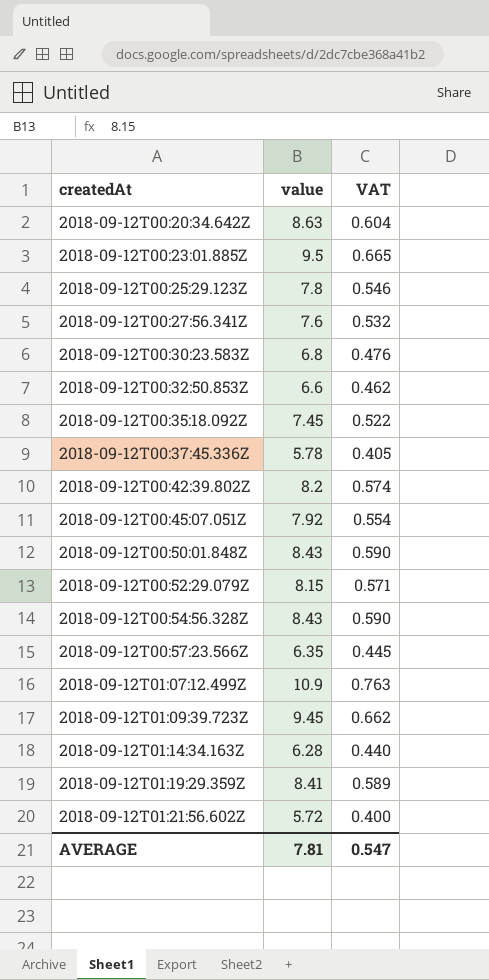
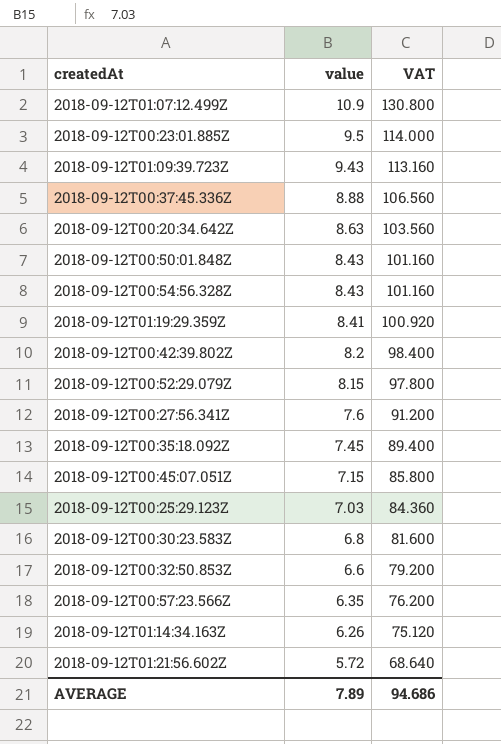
row order: createdAt ascending -> value descending
column VAT | formula: [value] * 0.07 -> [value] * 12
2018-09-12T01:09:39.723Z | value: 9.45 -> 9.43
2018-09-12T00:37:45.336Z | value: 5.78 -> 8.88
2018-09-12T00:45:07.051Z | value: 7.92 -> 7.15
2018-09-12T00:25:29.123Z | value: 7.8 -> 7.03
2018-09-12T01:14:34.163Z | value: 6.28 -> 6.26
AVERAGE | value: 7.81 -> 7.89
AVERAGE | VAT: 0.547 -> 94.686

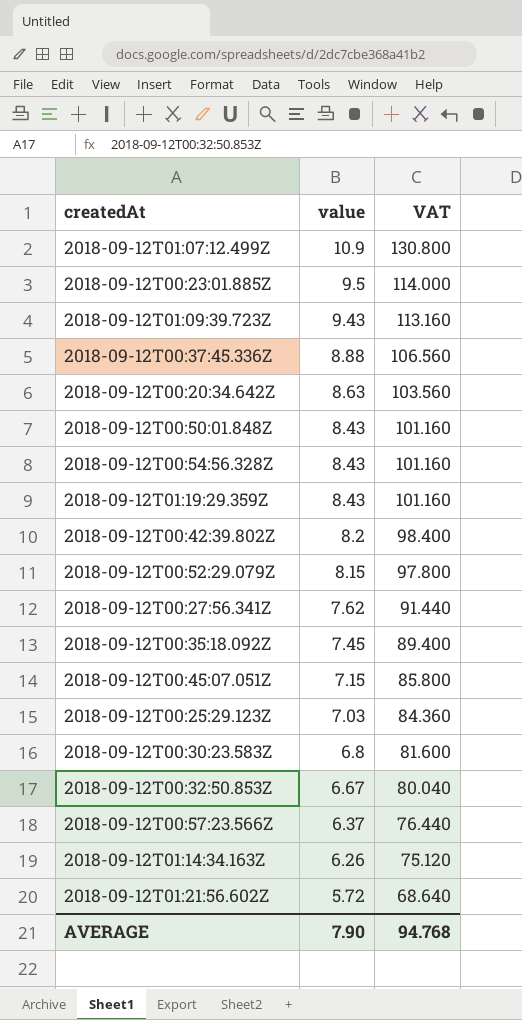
2018-09-12T01:19:29.359Z | value: 8.41 -> 8.43
2018-09-12T01:19:29.359Z | VAT: 100.920 -> 101.160
2018-09-12T00:27:56.341Z | value: 7.6 -> 7.62
2018-09-12T00:27:56.341Z | VAT: 91.200 -> 91.440
2018-09-12T00:32:50.853Z | value: 6.6 -> 6.67
2018-09-12T00:32:50.853Z | VAT: 79.200 -> 80.040
2018-09-12T00:57:23.566Z | value: 6.35 -> 6.37
2018-09-12T00:57:23.566Z | VAT: 76.200 -> 76.440
AVERAGE | value: 7.89 -> 7.90
AVERAGE | VAT: 94.686 -> 94.768

